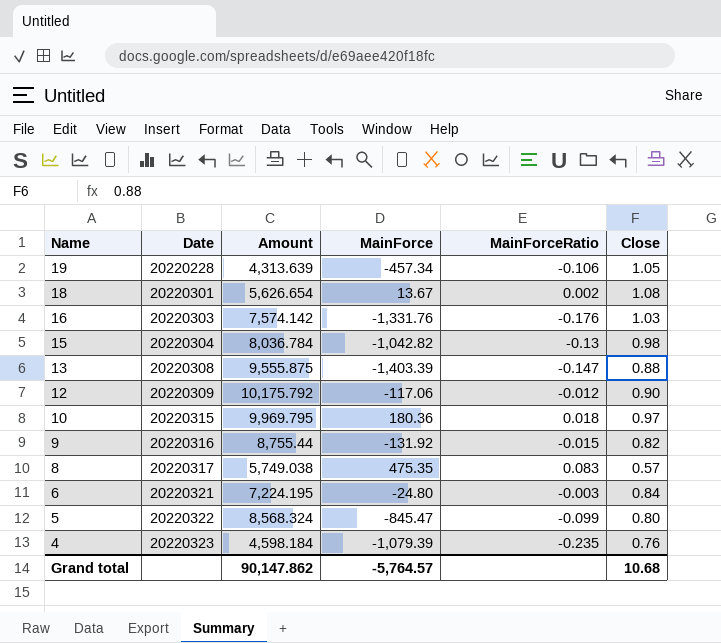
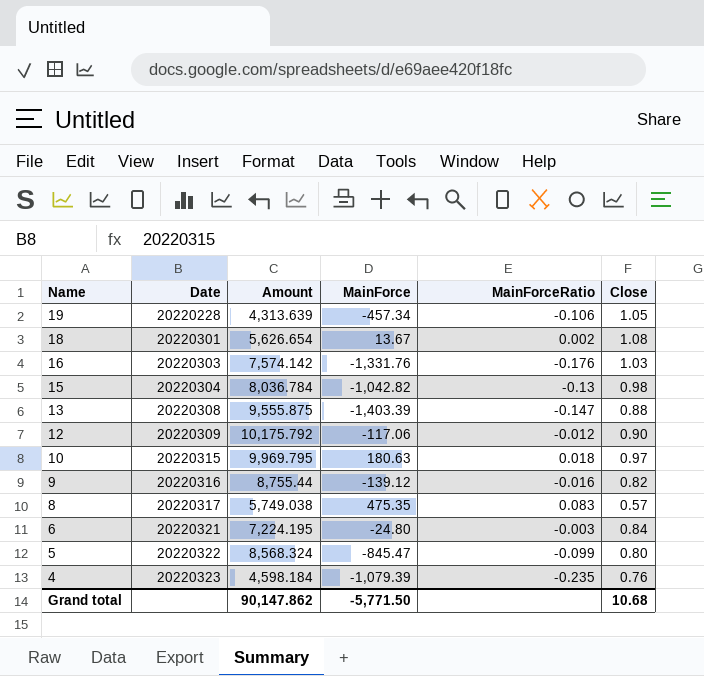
10 | MainForce: 180.36 -> 180.63
9 | MainForce: -131.92 -> -139.12
9 | MainForceRatio: -0.015 -> -0.016
Grand total | MainForce: -5,764.57 -> -5,771.50

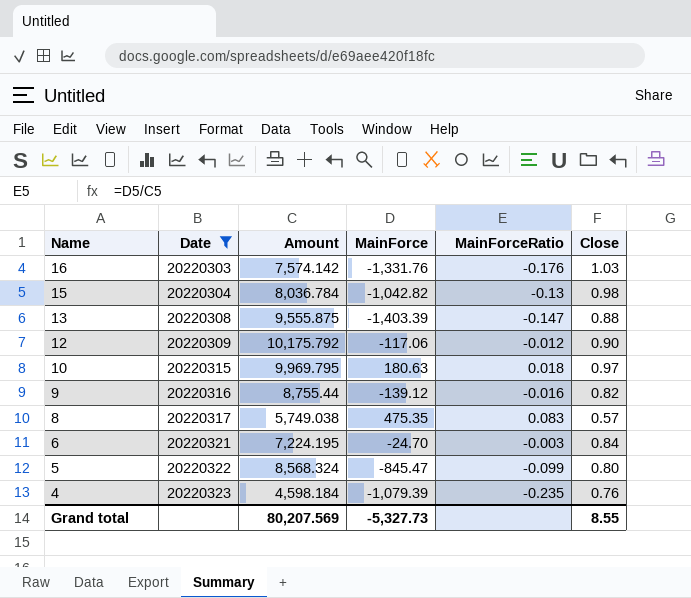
filter: none -> Date >= 20220303
6 | MainForce: -24.80 -> -24.70
Grand total | Amount: 90,147.862 -> 80,207.569
Grand total | MainForce: -5,771.50 -> -5,327.73
Grand total | Close: 10.68 -> 8.55

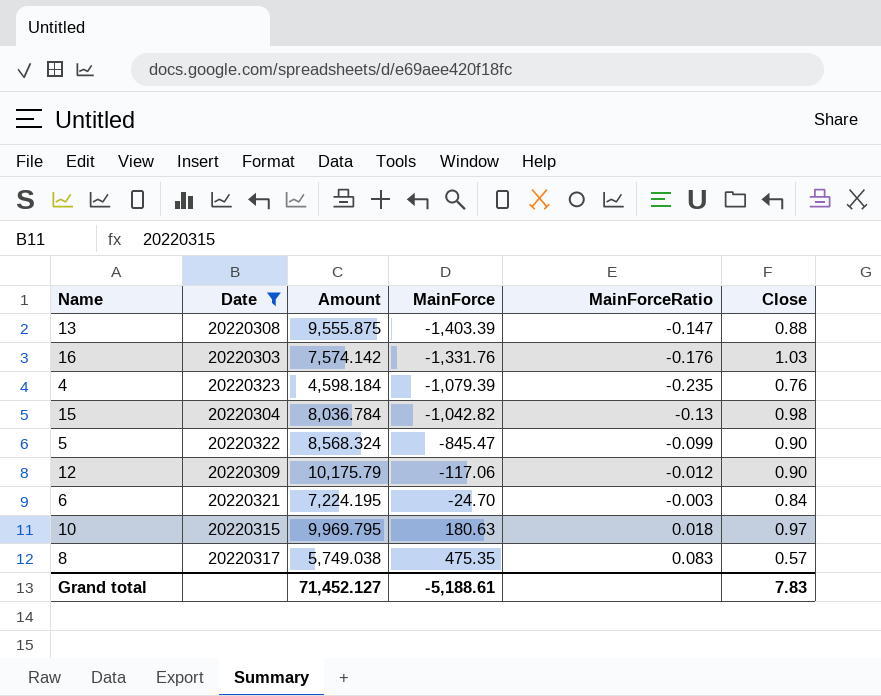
row order: Name descending -> MainForce ascending
row 9: 20220316 | 8,755.44 | -139.12 | -0.016 | 0.82 -> none
5 | Close: 0.80 -> 0.90
12 | Amount: 10,175.792 -> 10,175.79
Grand total | Amount: 80,207.569 -> 71,452.127
Grand total | MainForce: -5,327.73 -> -5,188.61
Grand total | Close: 8.55 -> 7.83

